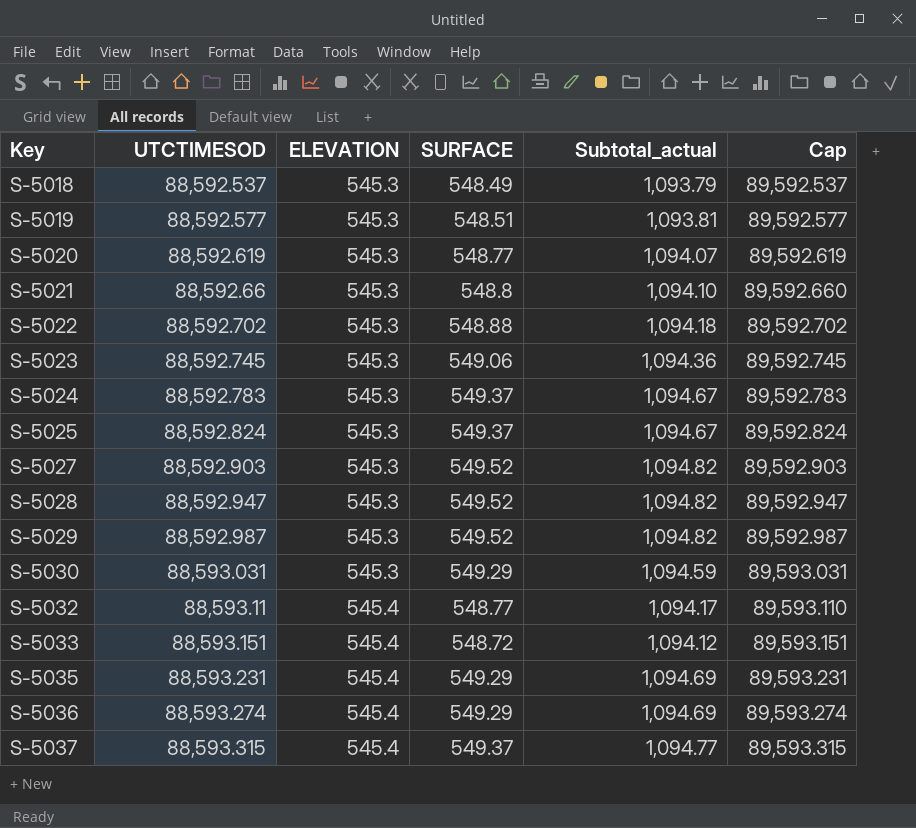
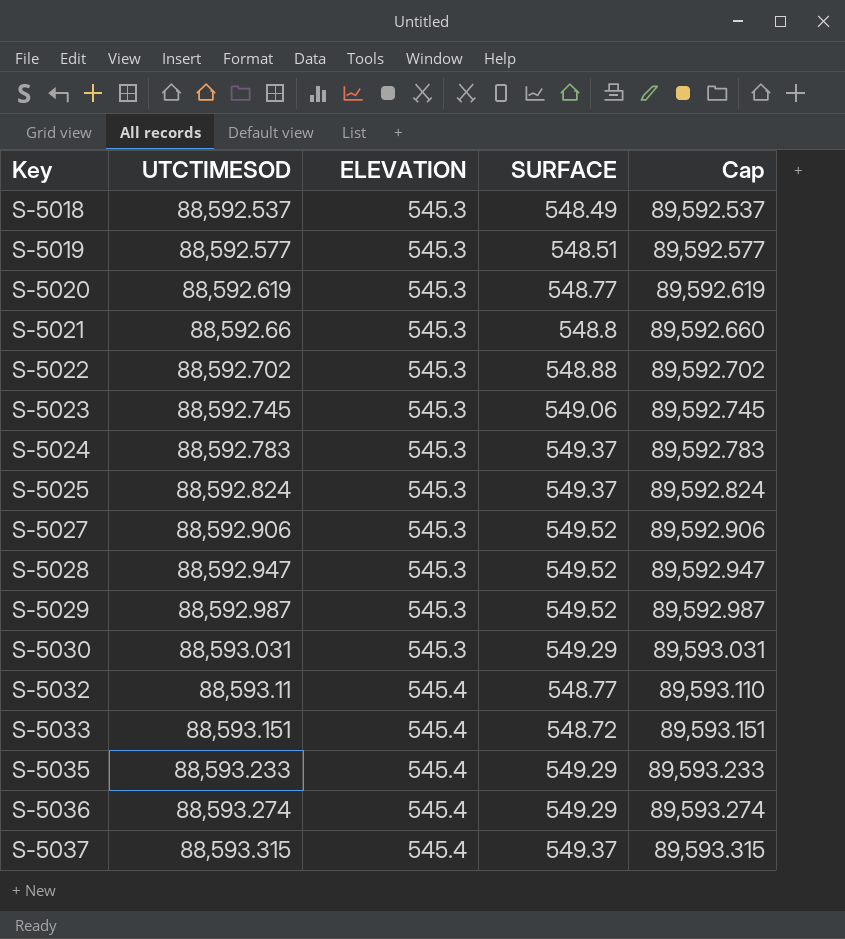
column Subtotal_actual | formula: [ELEVATION] + [SURFACE] -> none
S-5027 | UTCTIMESOD: 88,592.903 -> 88,592.906
S-5027 | Cap: 89,592.903 -> 89,592.906
S-5035 | UTCTIMESOD: 88,593.231 -> 88,593.233
S-5035 | Cap: 89,593.231 -> 89,593.233

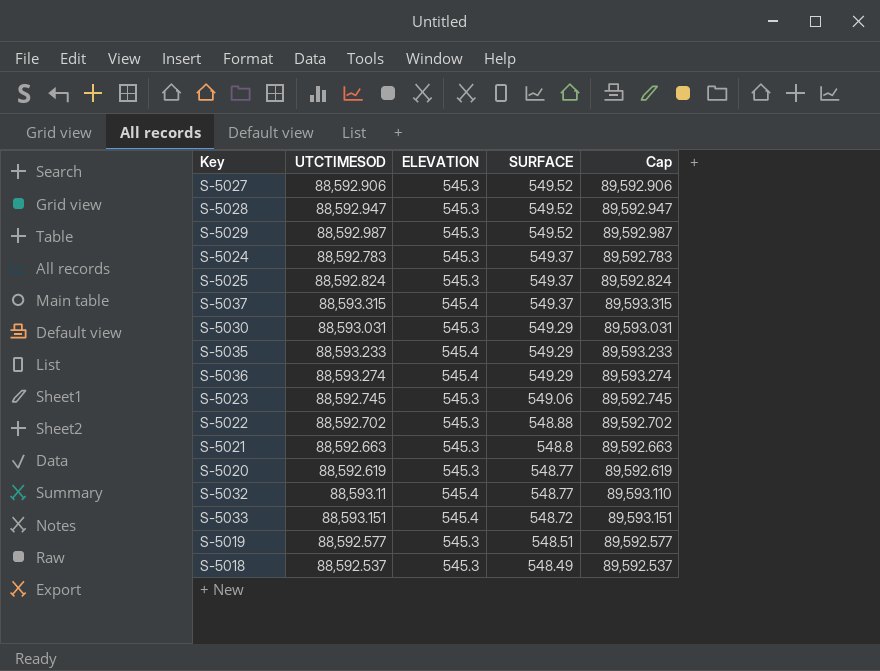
row order: Key ascending -> SURFACE descending
S-5021 | UTCTIMESOD: 88,592.66 -> 88,592.663
S-5021 | Cap: 89,592.660 -> 89,592.663

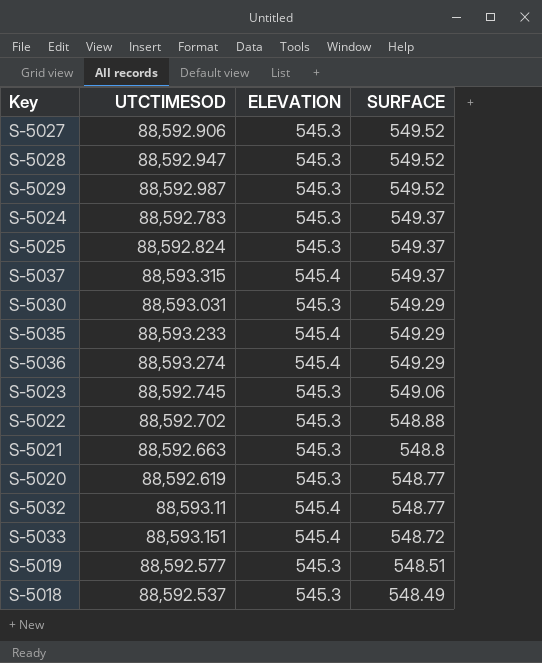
column Cap | formula: [UTCTIMESOD] + 1000 -> none

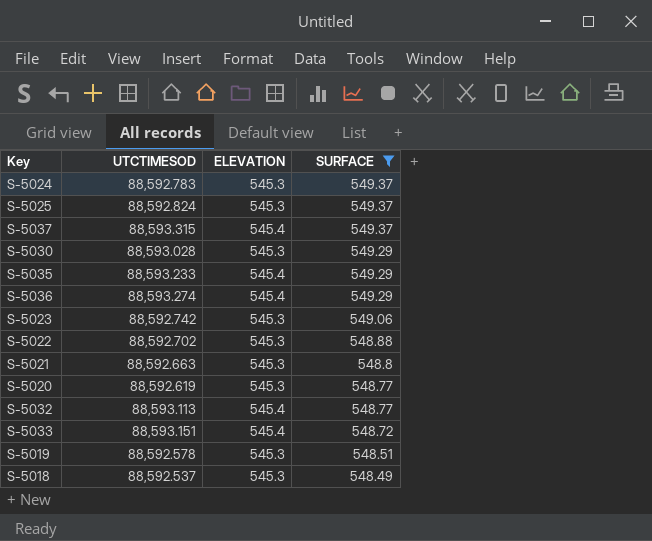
filter: none -> SURFACE != 549.52
S-5030 | UTCTIMESOD: 88,593.031 -> 88,593.028
S-5023 | UTCTIMESOD: 88,592.745 -> 88,592.742
S-5032 | UTCTIMESOD: 88,593.11 -> 88,593.113
S-5019 | UTCTIMESOD: 88,592.577 -> 88,592.578

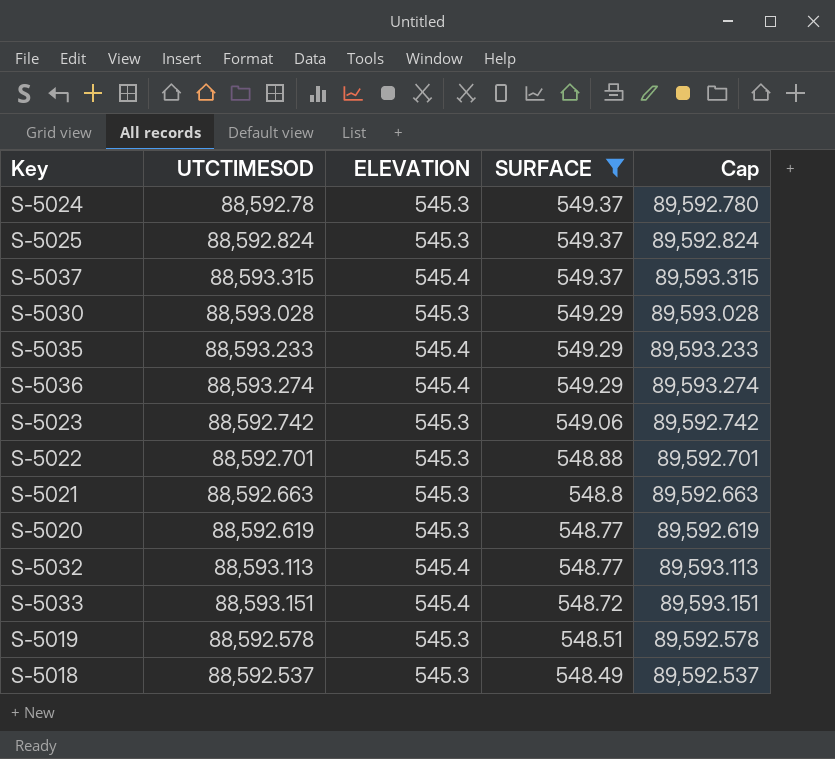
column Cap | formula: none -> [UTCTIMESOD] + 1000
S-5024 | UTCTIMESOD: 88,592.783 -> 88,592.78
S-5022 | UTCTIMESOD: 88,592.702 -> 88,592.701

